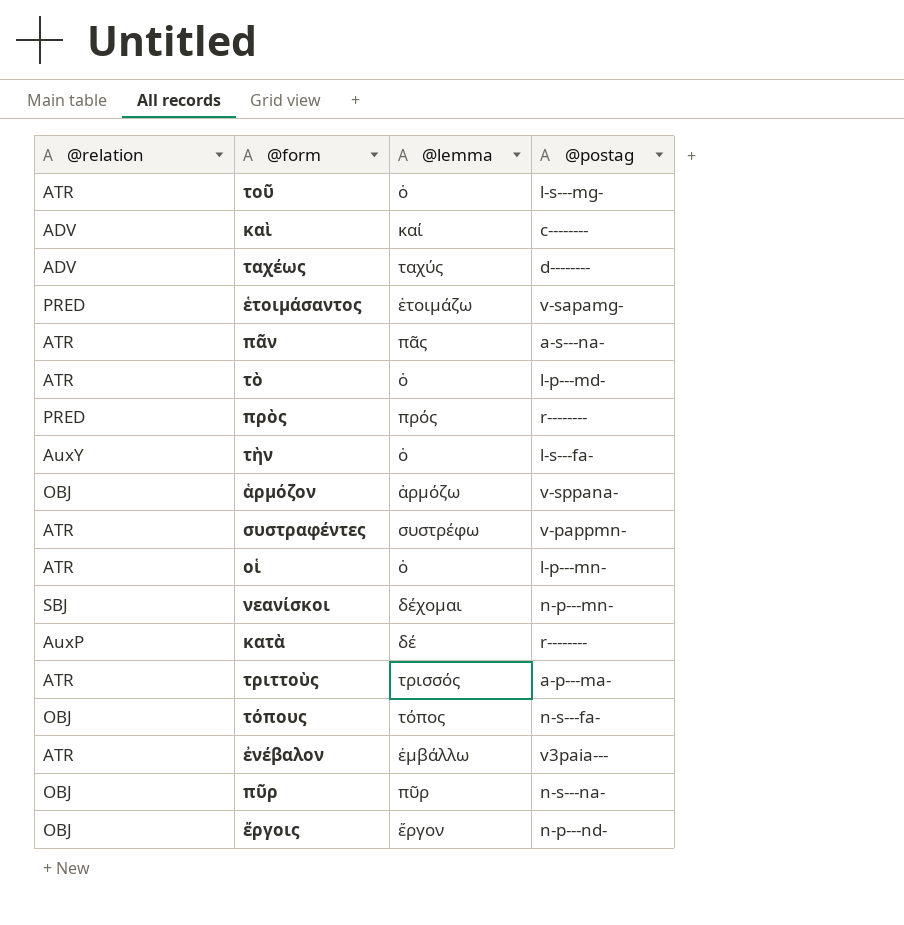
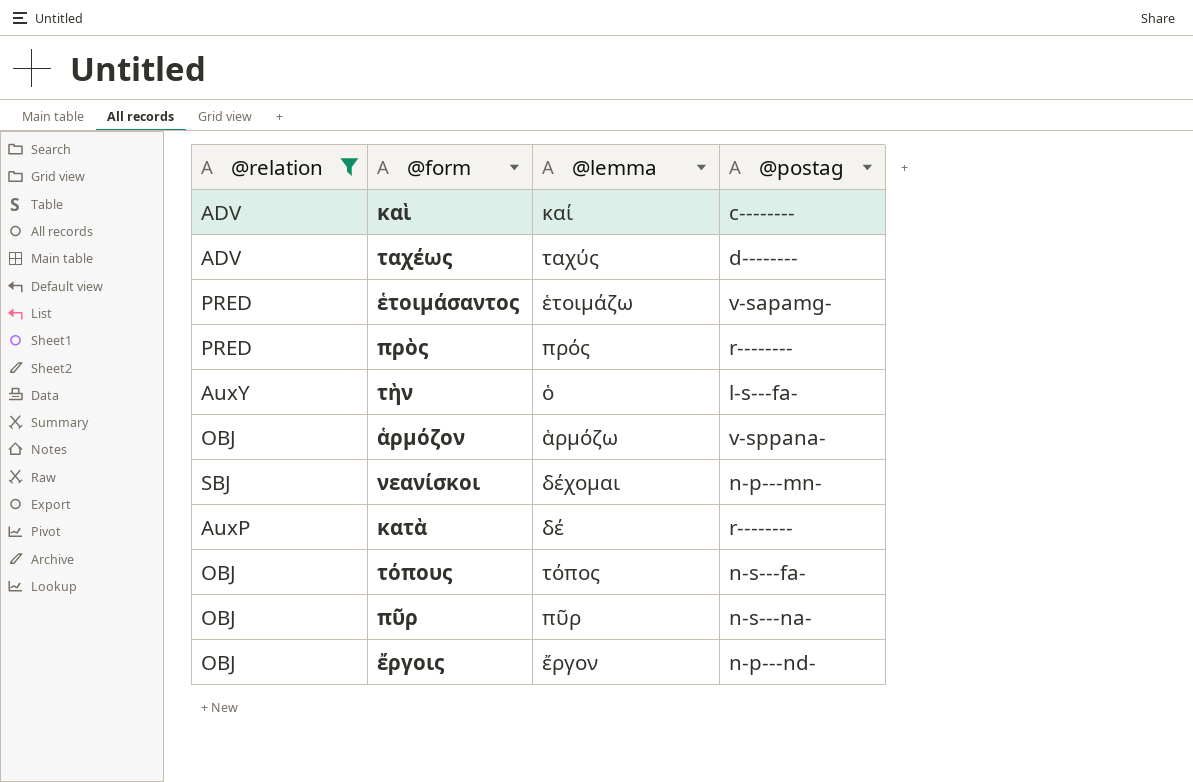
filter: none -> @relation != ATR

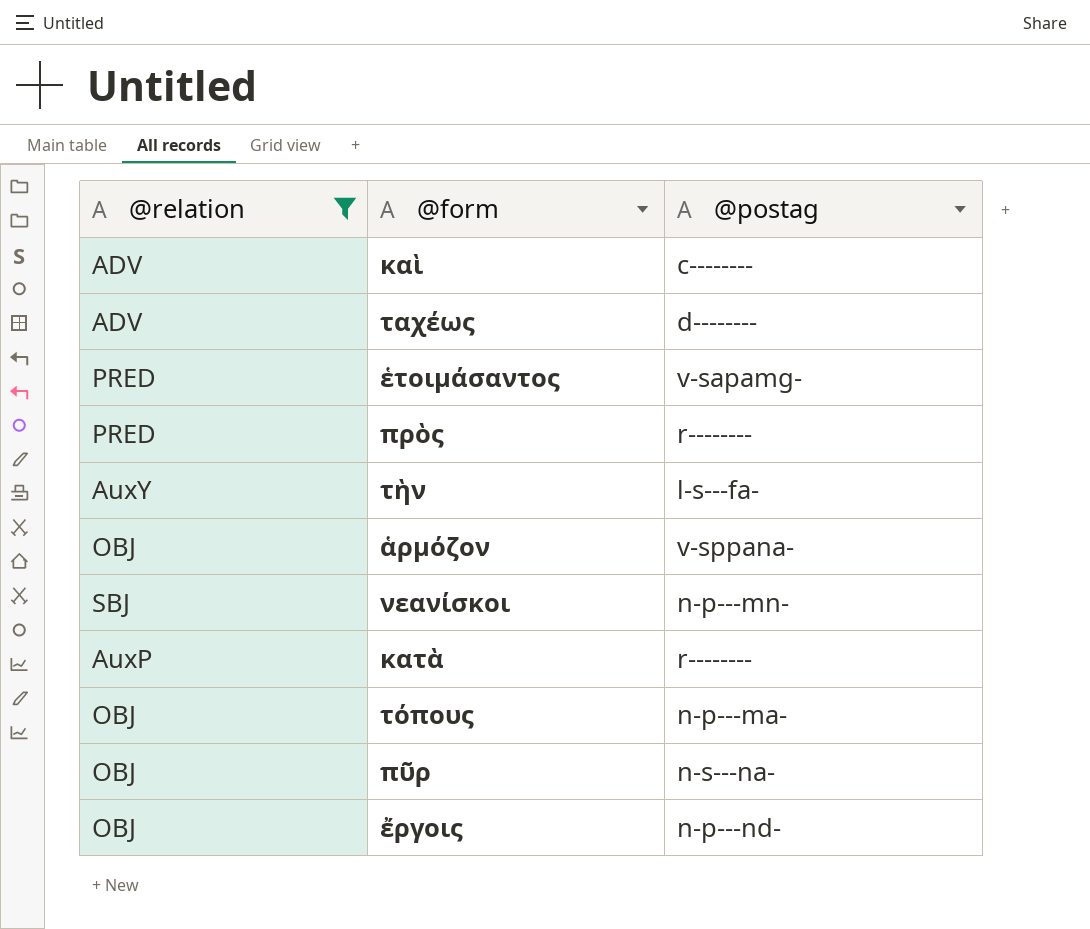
column @lemma | position: 3 -> none
τόπους | @postag: n-s---fa- -> n-p---ma-

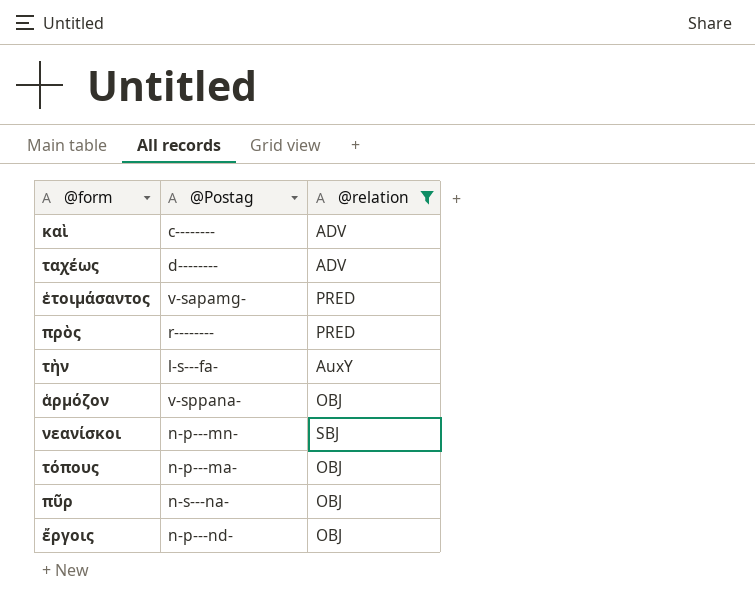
column name: @postag -> @Postag
column @relation | position: 1 -> 3
row κατὰ: AuxP | r-------- -> none

